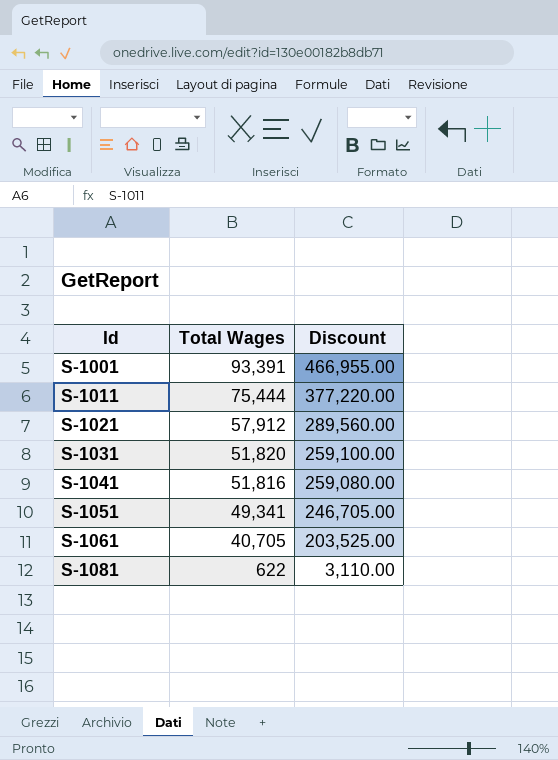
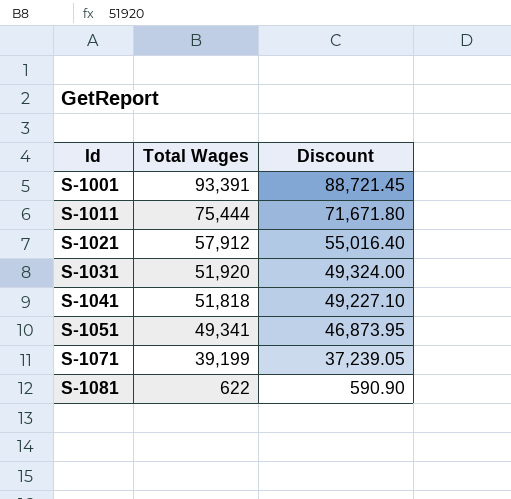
column Discount | formula: [Total Wages] * 5 -> [Total Wages] * 0.95
row S-1061: 40,705 | 203,525.00 -> none
S-1031 | Total Wages: 51,820 -> 51,920
S-1041 | Total Wages: 51,816 -> 51,818
row S-1071: none -> 39,199 | 37,239.05

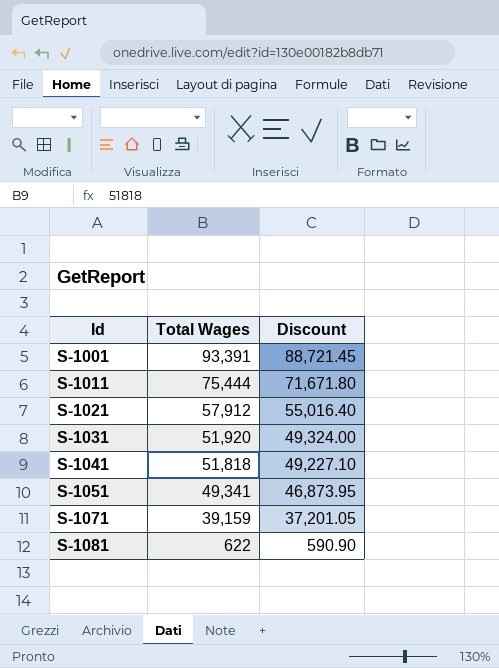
S-1071 | Total Wages: 39,199 -> 39,159
S-1071 | Discount: 37,239.05 -> 37,201.05

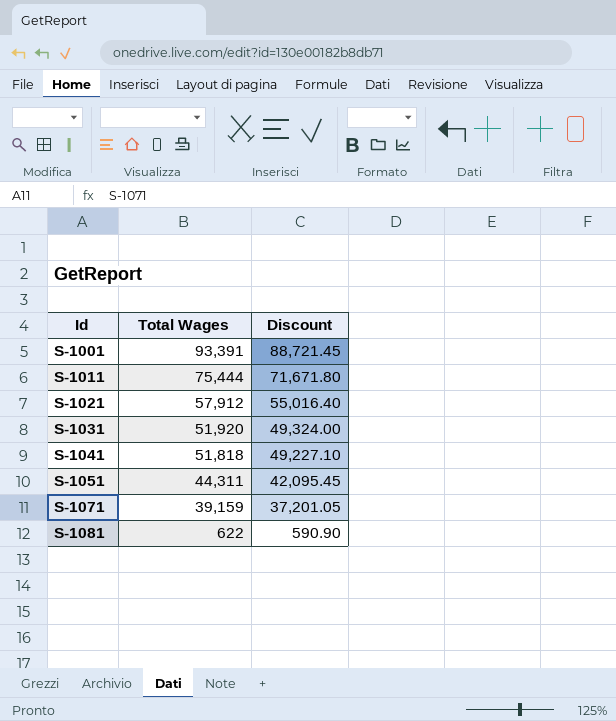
S-1051 | Total Wages: 49,341 -> 44,311
S-1051 | Discount: 46,873.95 -> 42,095.45

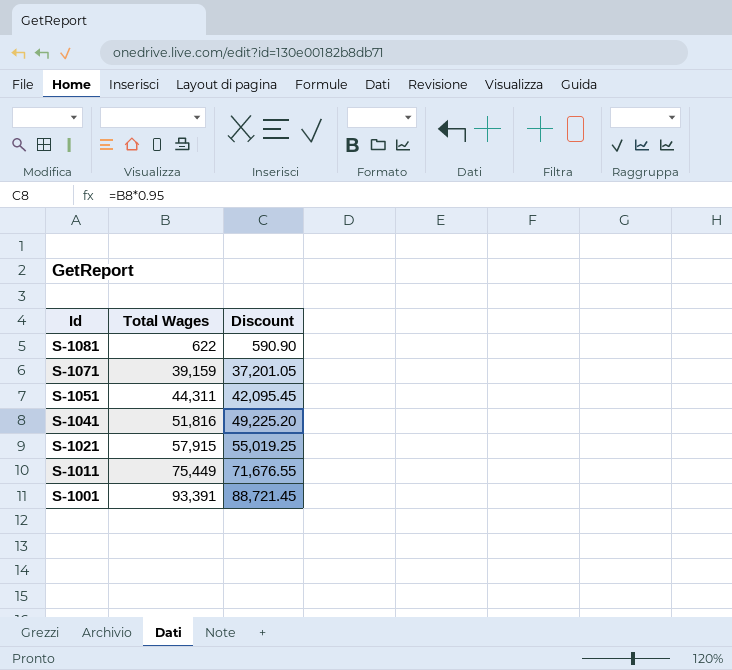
row order: Id ascending -> Id descending
row S-1031: 51,920 | 49,324.00 -> none
S-1041 | Total Wages: 51,818 -> 51,816
S-1041 | Discount: 49,227.10 -> 49,225.20
S-1021 | Total Wages: 57,912 -> 57,915
S-1021 | Discount: 55,016.40 -> 55,019.25
S-1011 | Total Wages: 75,444 -> 75,449
S-1011 | Discount: 71,671.80 -> 71,676.55

